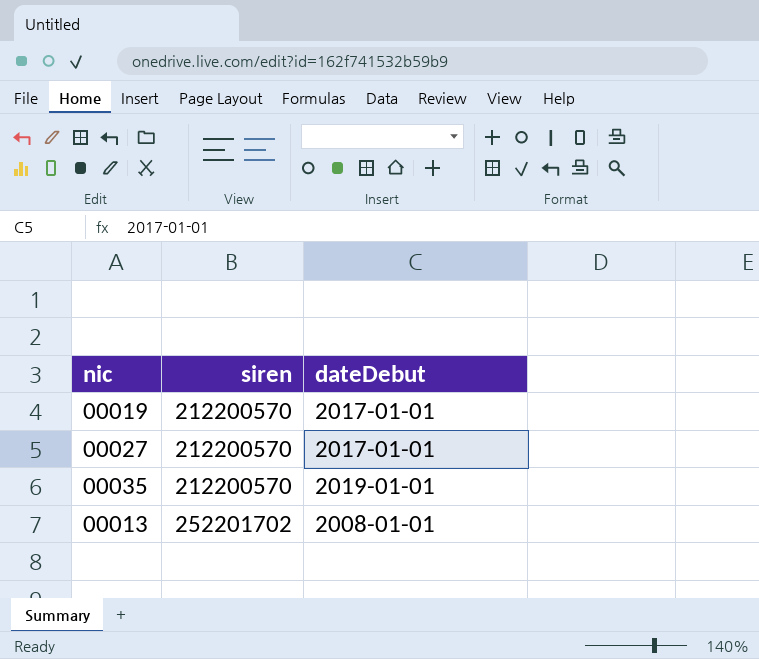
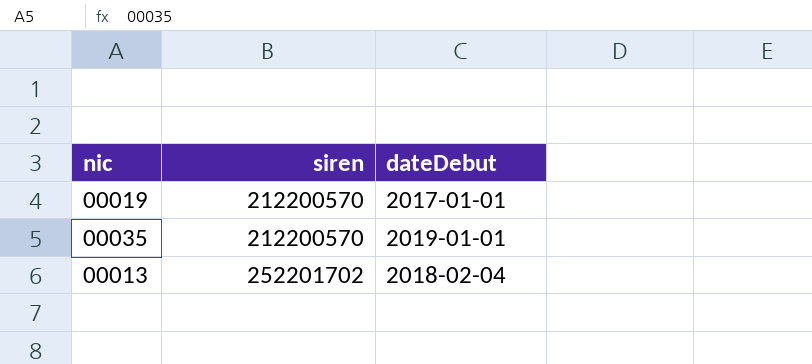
row 00027: 212200570 | 2017-01-01 -> none
00013 | dateDebut: 2008-01-01 -> 2018-02-04

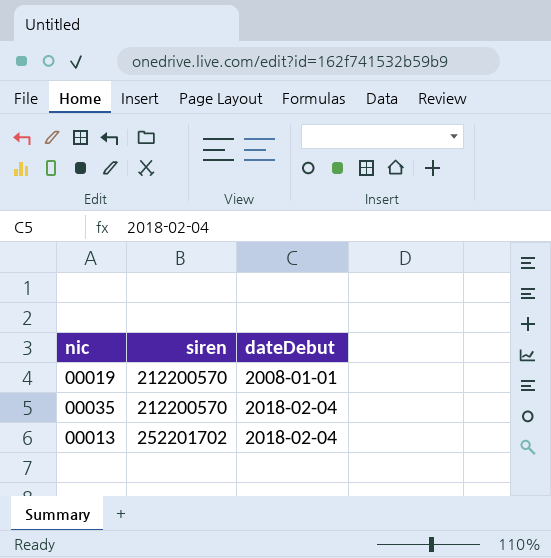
00019 | dateDebut: 2017-01-01 -> 2008-01-01
00035 | dateDebut: 2019-01-01 -> 2018-02-04

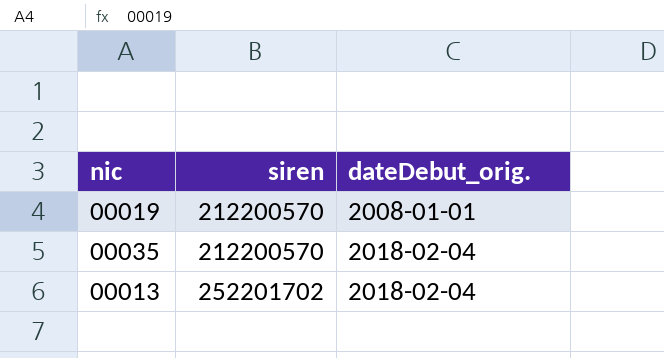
column name: dateDebut -> dateDebut_orig.

